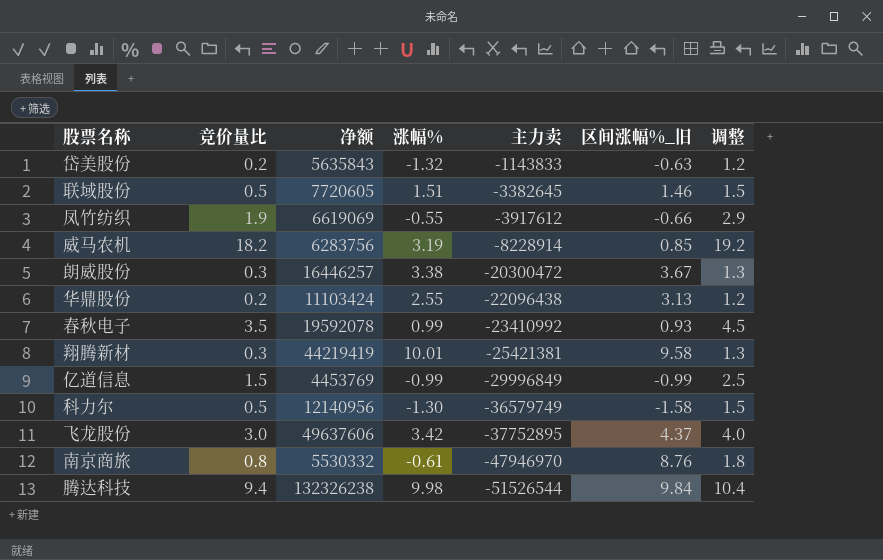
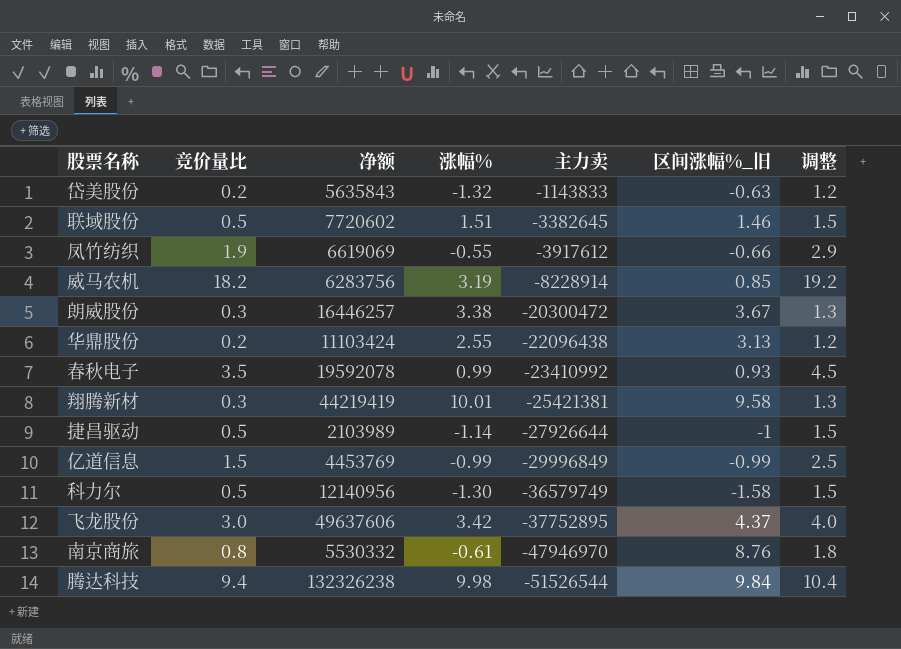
联域股份 | 净额: 7720605 -> 7720602
row 捷昌驱动: none -> 0.5 | 2103989 | -1.14 | -27926644 | -1 | 1.5

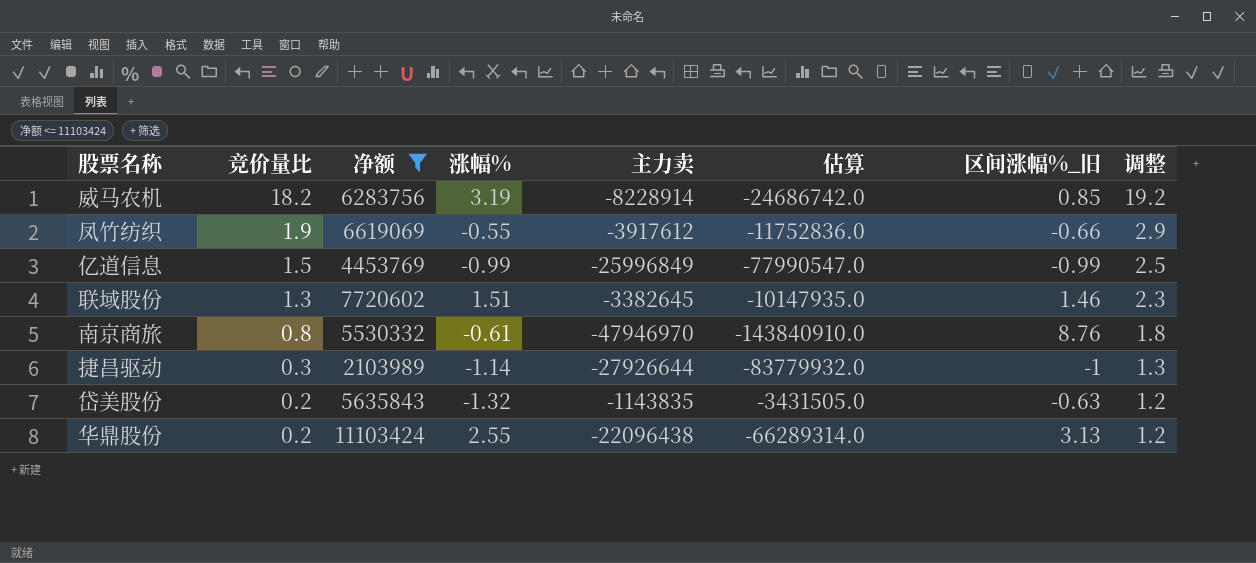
filter: none -> 净额 <= 11103424
row order: 主力卖 descending -> 竞价量比 descending
column 估算 | formula: none -> [主力卖] * 3
亿道信息 | 主力卖: -29996849 -> -25996849
联域股份 | 竞价量比: 0.5 -> 1.3
联域股份 | 调整: 1.5 -> 2.3
捷昌驱动 | 竞价量比: 0.5 -> 0.3
捷昌驱动 | 调整: 1.5 -> 1.3
岱美股份 | 主力卖: -1143833 -> -1143835

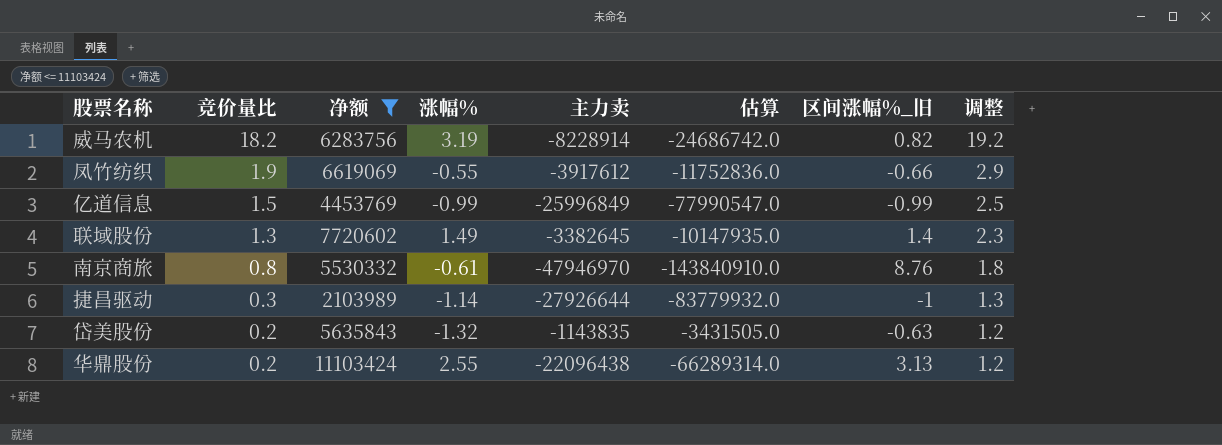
威马农机 | 区间涨幅%_旧: 0.85 -> 0.82
联域股份 | 涨幅%: 1.51 -> 1.49
联域股份 | 区间涨幅%_旧: 1.46 -> 1.4

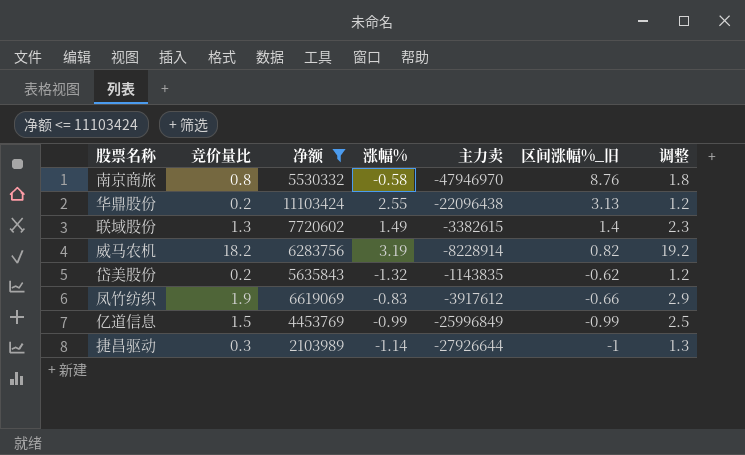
row order: 竞价量比 descending -> 区间涨幅%_旧 descending
column 估算 | formula: [主力卖] * 3 -> none
南京商旅 | 涨幅%: -0.61 -> -0.58
联域股份 | 主力卖: -3382645 -> -3382615
岱美股份 | 区间涨幅%_旧: -0.63 -> -0.62
凤竹纺织 | 涨幅%: -0.55 -> -0.83

